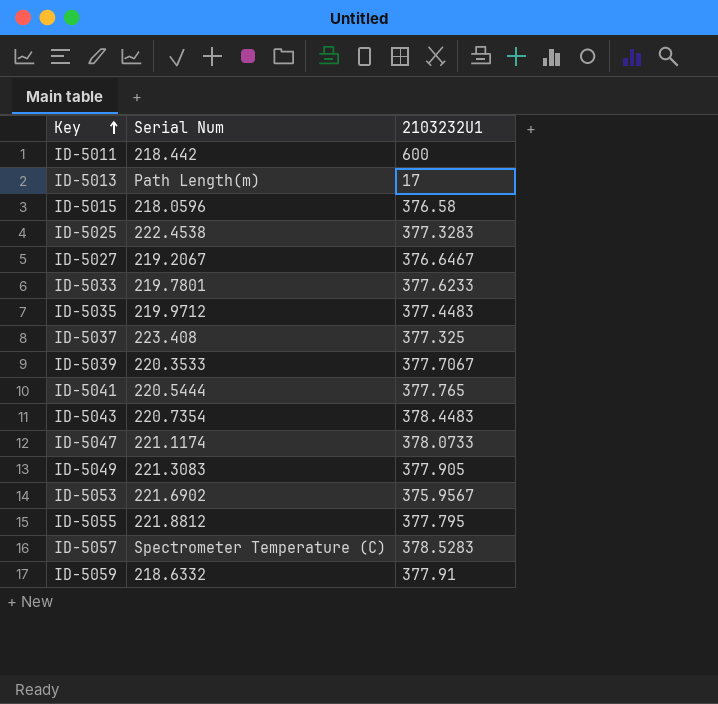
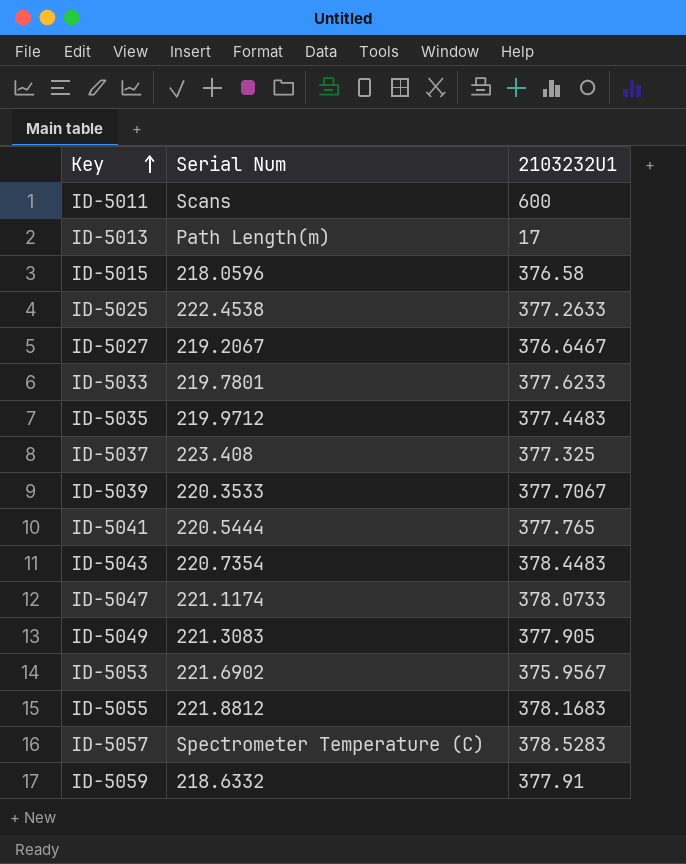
ID-5011 | Serial Num: 218.442 -> Scans
ID-5025 | 2103232U1: 377.3283 -> 377.2633
ID-5055 | 2103232U1: 377.795 -> 378.1683

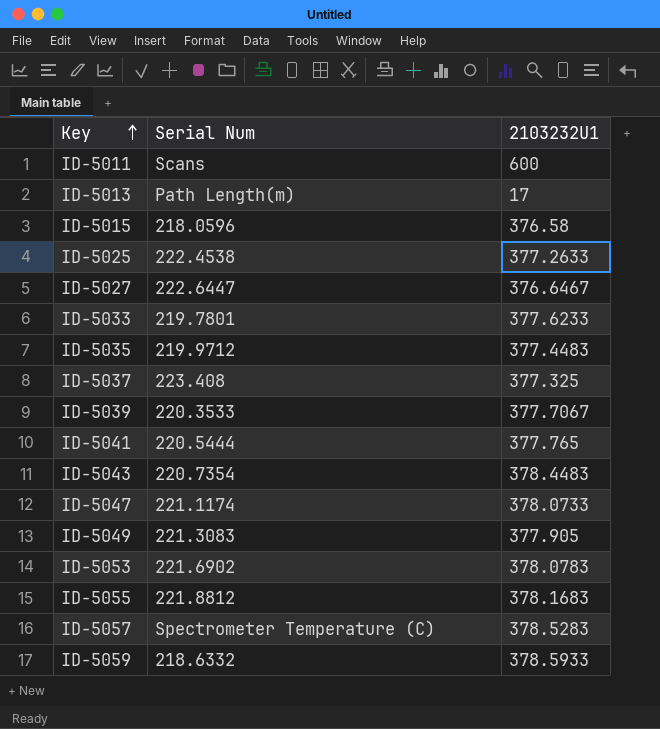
ID-5027 | Serial Num: 219.2067 -> 222.6447
ID-5053 | 2103232U1: 375.9567 -> 378.0783
ID-5059 | 2103232U1: 377.91 -> 378.5933

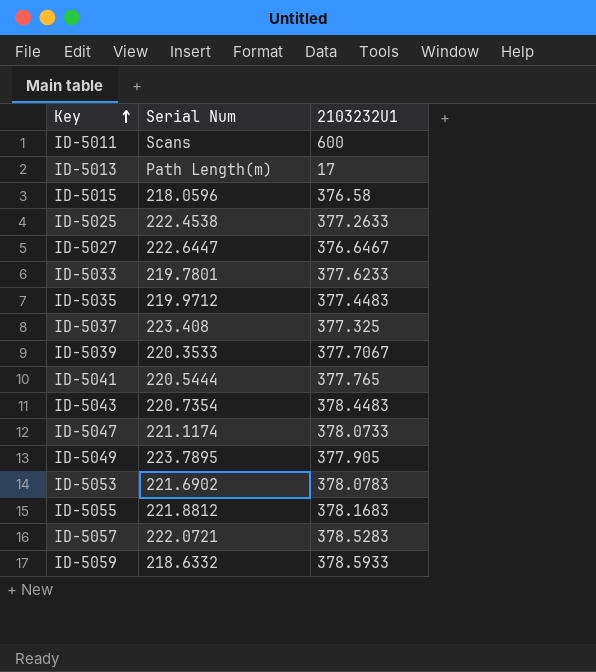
ID-5049 | Serial Num: 221.3083 -> 223.7895
ID-5057 | Serial Num: Spectrometer Temperature (C) -> 222.0721

